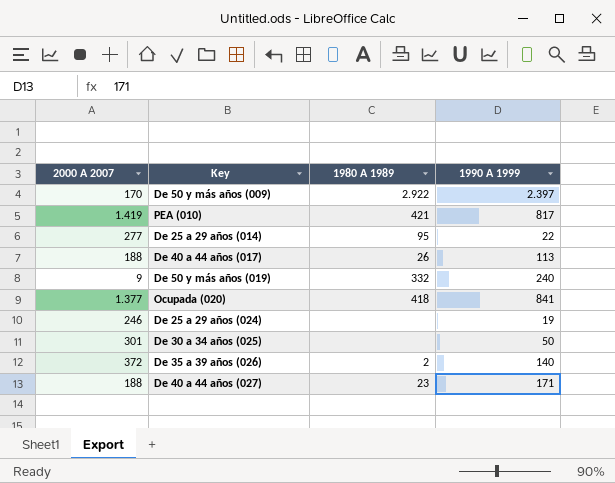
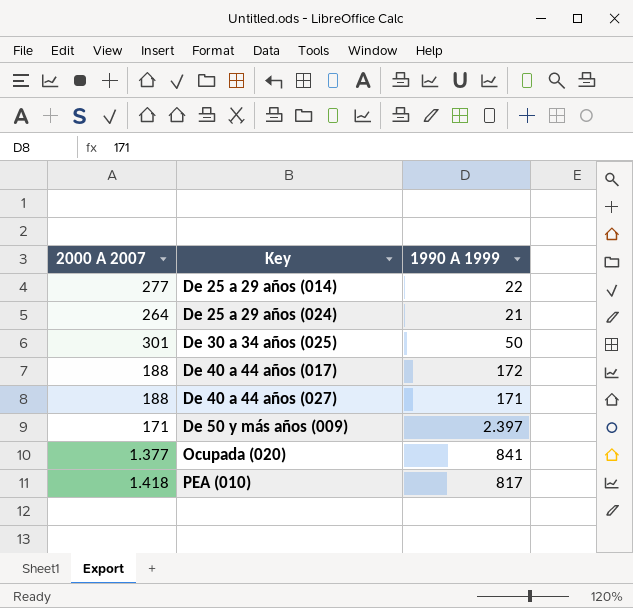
row order: none -> Key ascending
column 1980 A 1989 | position: 3 -> none
row De 50 y más años (019): 9 | 332 | 240 -> none
row De 35 a 39 años (026): 372 | 2 | 140 -> none
De 25 a 29 años (024) | 2000 A 2007: 246 -> 264
De 25 a 29 años (024) | 1990 A 1999: 19 -> 21
De 40 a 44 años (017) | 1990 A 1999: 113 -> 172
De 50 y más años (009) | 2000 A 2007: 170 -> 171
PEA (010) | 2000 A 2007: 1.419 -> 1.418

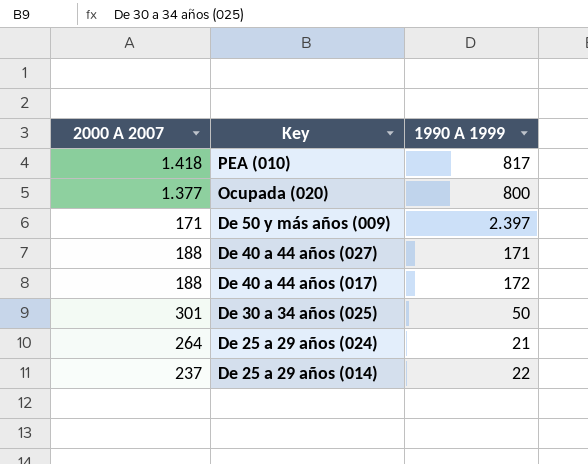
row order: Key ascending -> Key descending
Ocupada (020) | 1990 A 1999: 841 -> 800
De 25 a 29 años (014) | 2000 A 2007: 277 -> 237

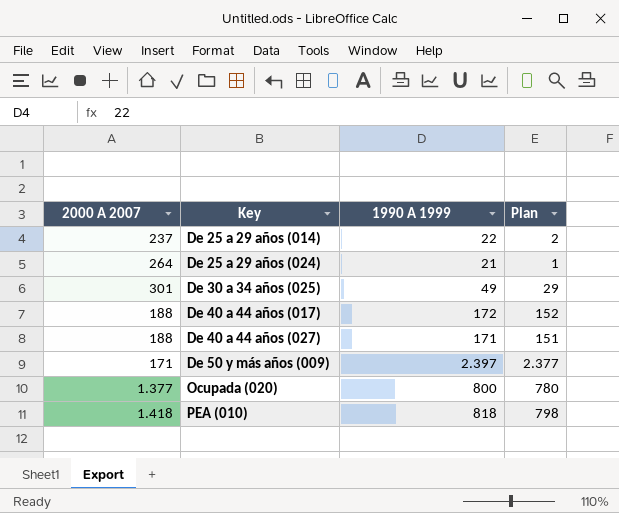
row order: Key descending -> Key ascending
column Plan | formula: none -> [1990 A 1999] - 20
De 30 a 34 años (025) | 1990 A 1999: 50 -> 49
PEA (010) | 1990 A 1999: 817 -> 818

